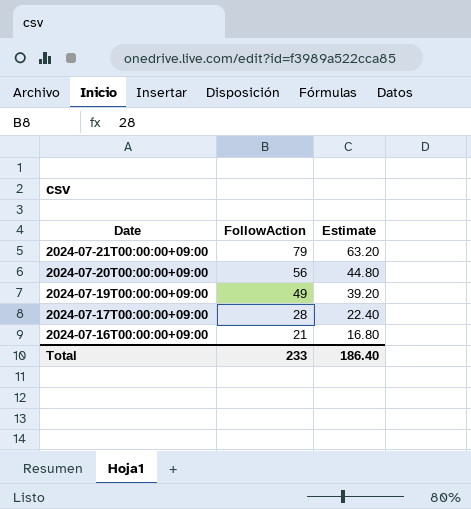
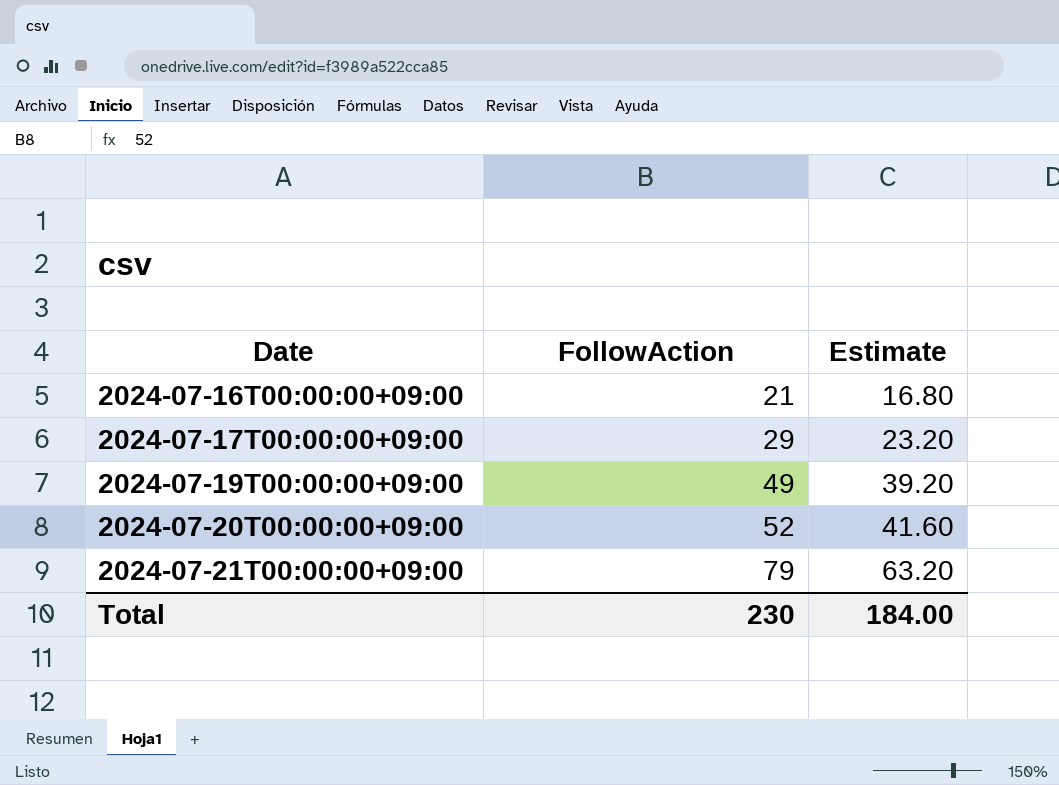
row order: Date descending -> Date ascending
2024-07-17T00:00:00+09:00 | FollowAction: 28 -> 29
2024-07-17T00:00:00+09:00 | Estimate: 22.40 -> 23.20
2024-07-20T00:00:00+09:00 | FollowAction: 56 -> 52
2024-07-20T00:00:00+09:00 | Estimate: 44.80 -> 41.60
Total | FollowAction: 233 -> 230
Total | Estimate: 186.40 -> 184.00

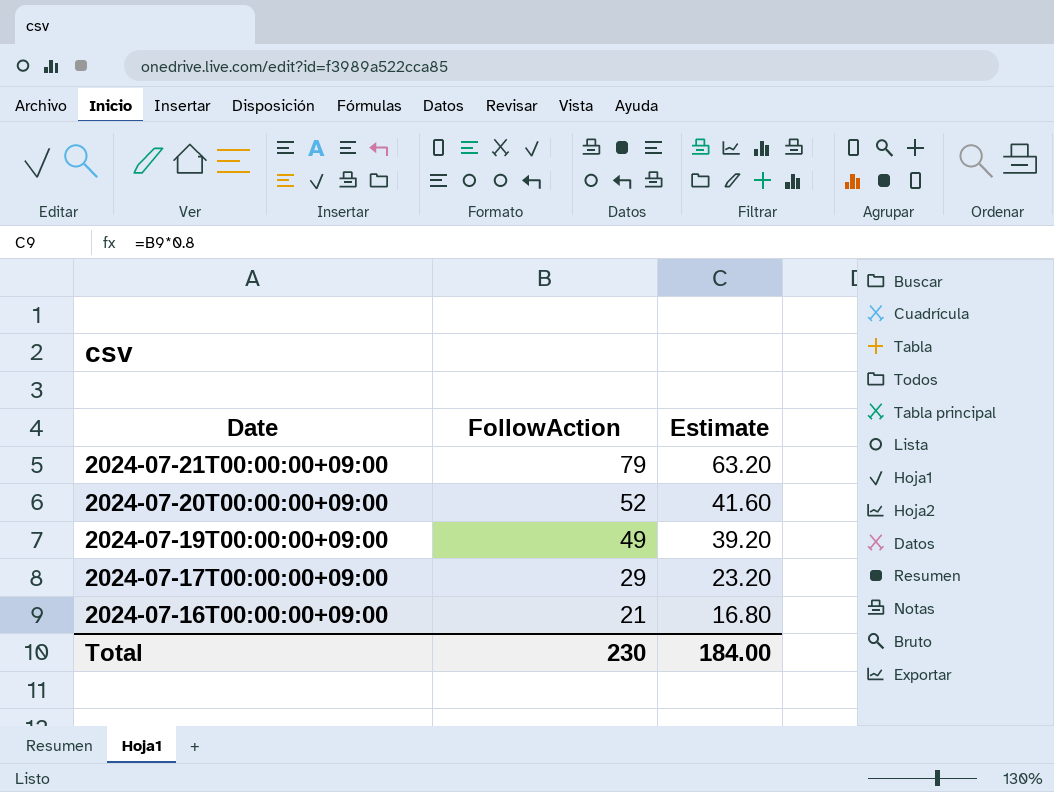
row order: Date ascending -> Date descending

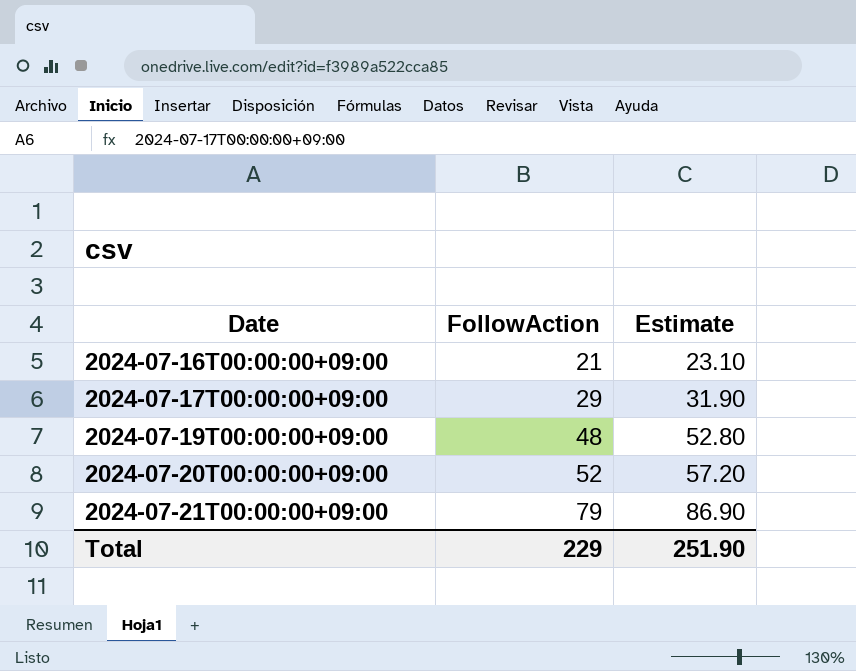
row order: Date descending -> Date ascending
column Estimate | formula: [FollowAction] * 0.8 -> [FollowAction] * 1.1
2024-07-19T00:00:00+09:00 | FollowAction: 49 -> 48
Total | FollowAction: 230 -> 229
Total | Estimate: 184.00 -> 251.90

